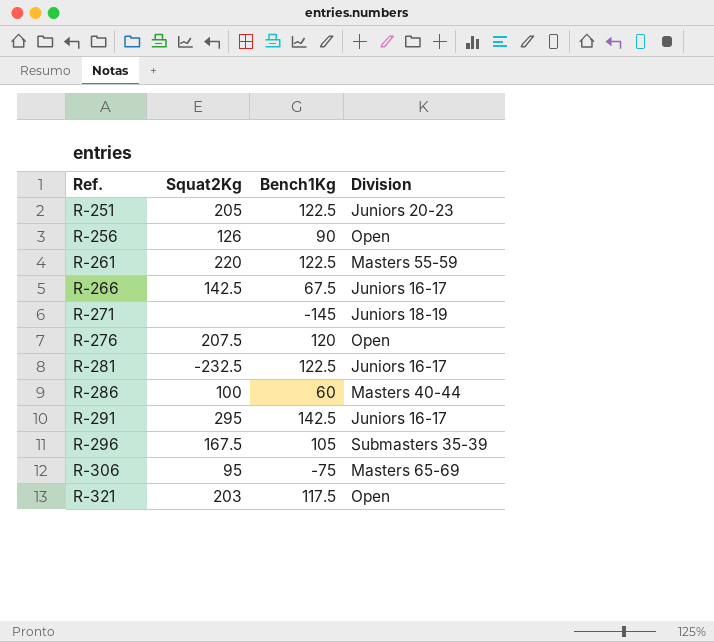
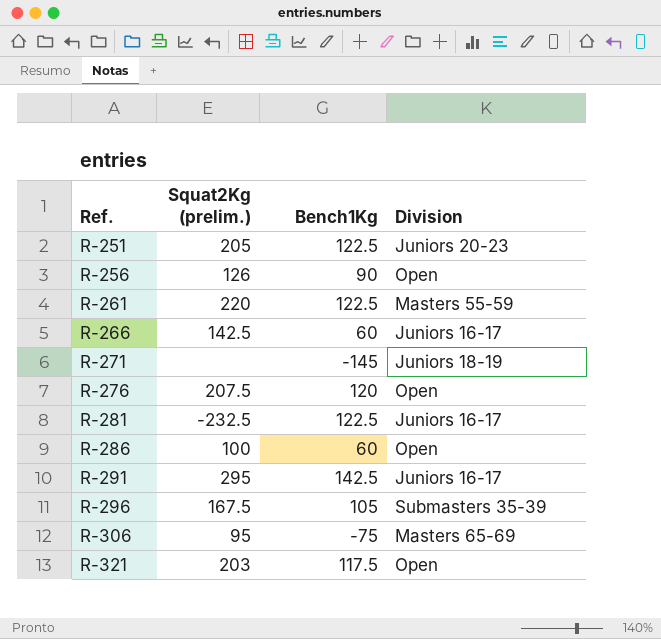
column name: Squat2Kg -> Squat2Kg (prelim.)
R-266 | Bench1Kg: 67.5 -> 60
R-286 | Division: Masters 40-44 -> Open

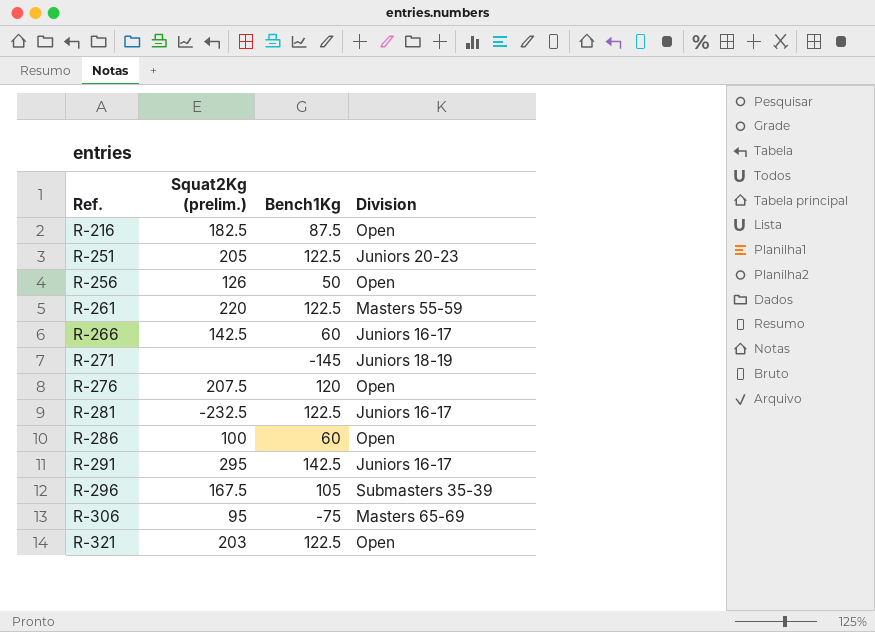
row R-216: none -> 182.5 | 87.5 | Open
R-256 | Bench1Kg: 90 -> 50
R-321 | Bench1Kg: 117.5 -> 122.5

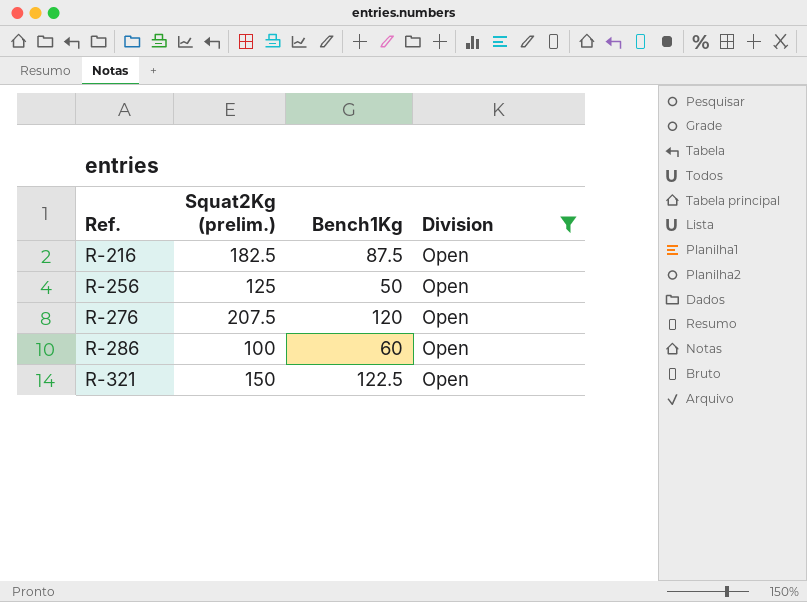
filter: none -> Division = Open
R-256 | Squat2Kg (prelim.): 126 -> 125
R-321 | Squat2Kg (prelim.): 203 -> 150

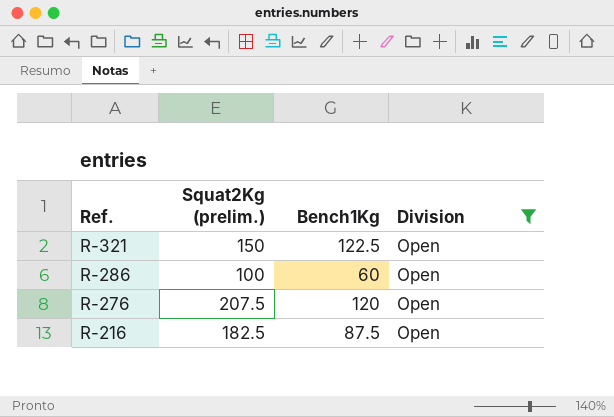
row order: Ref. ascending -> Ref. descending
row R-256: 125 | 50 | Open -> none

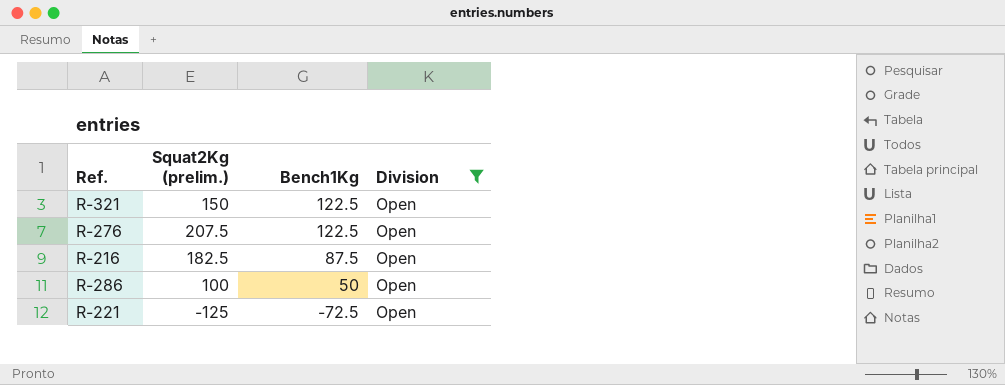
row order: Ref. descending -> Bench1Kg descending
R-276 | Bench1Kg: 120 -> 122.5
R-286 | Bench1Kg: 60 -> 50
row R-221: none -> -125 | -72.5 | Open

